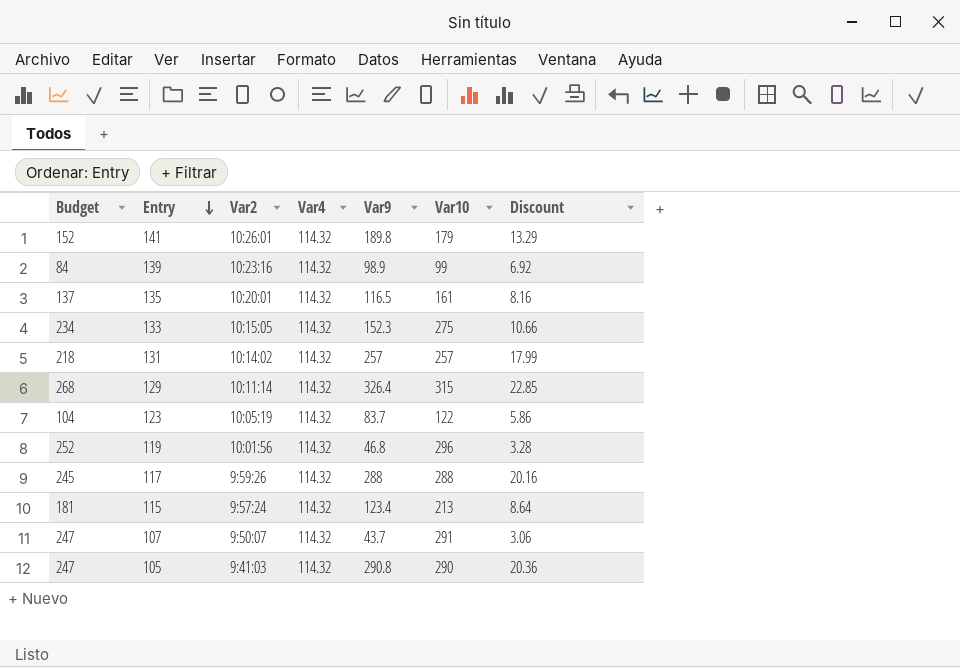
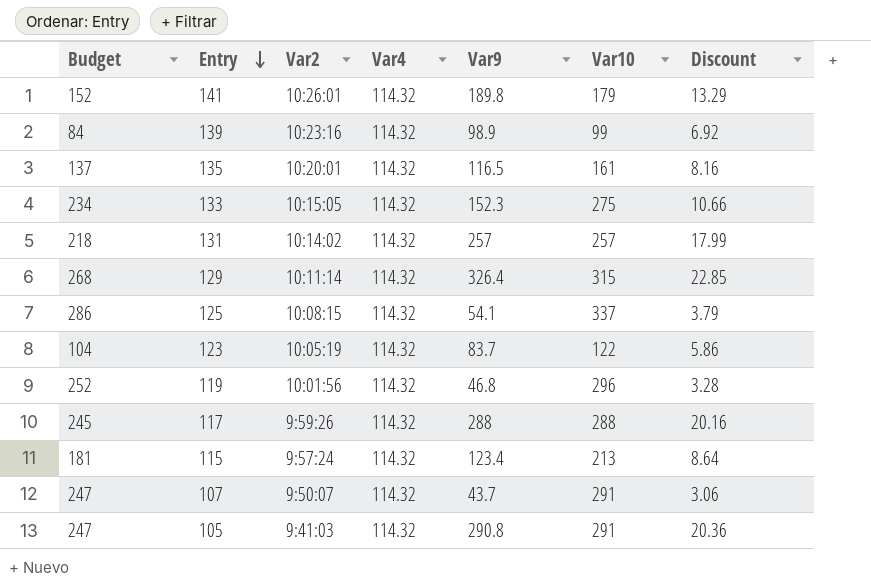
row 125: none -> 286 | 10:08:15 | 114.32 | 54.1 | 337 | 3.79
105 | Var10: 290 -> 291

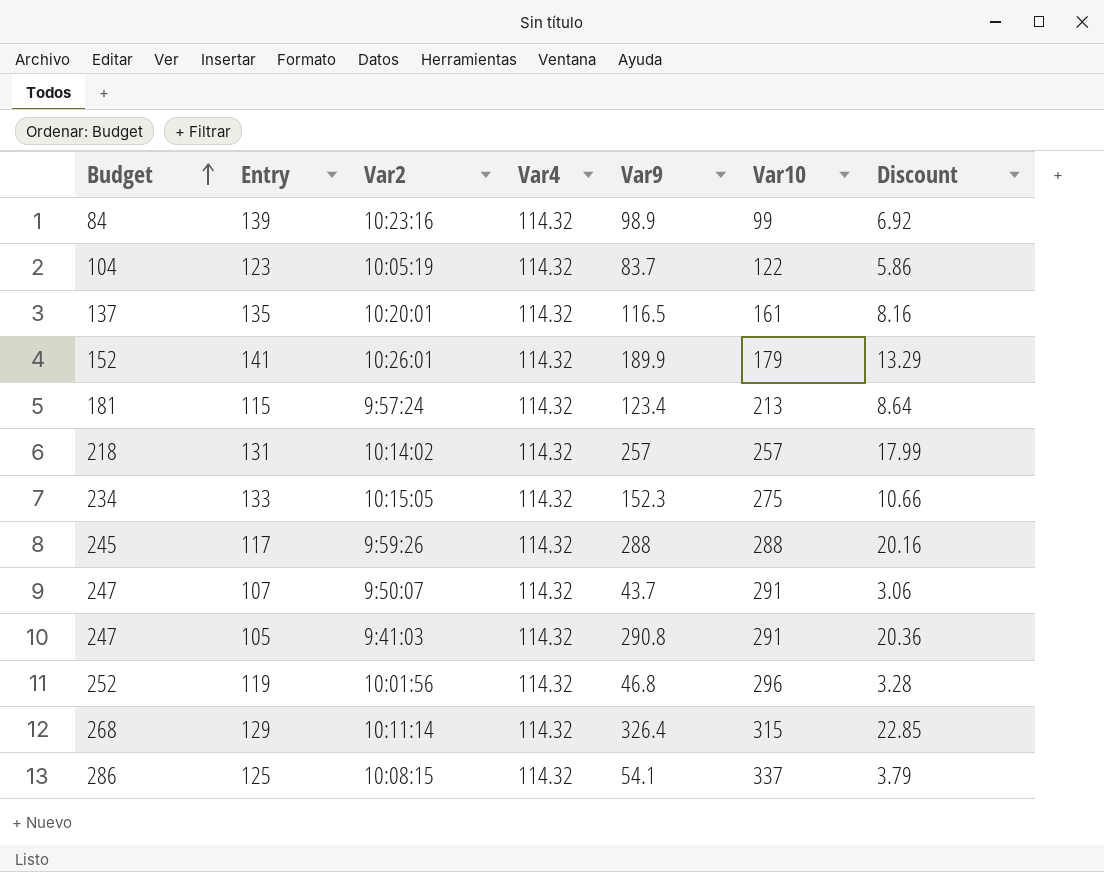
row order: Entry descending -> Budget ascending
141 | Var9: 189.8 -> 189.9

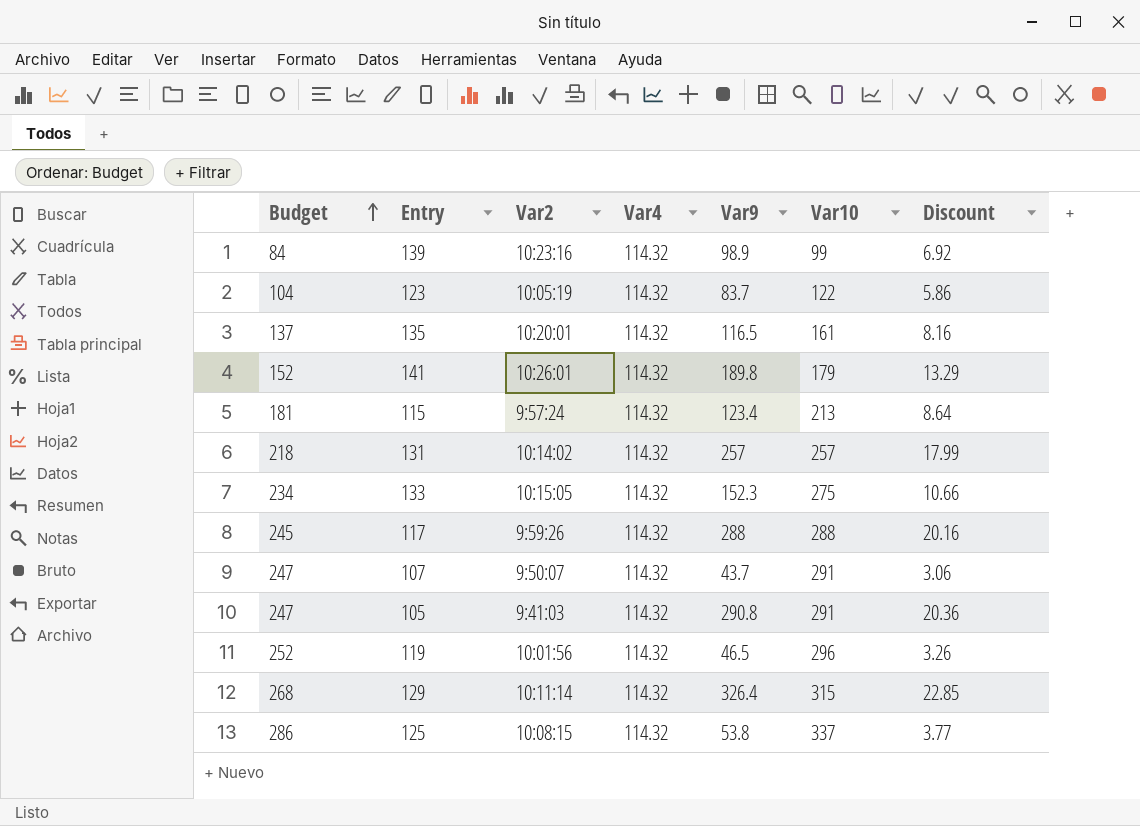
141 | Var9: 189.9 -> 189.8
119 | Var9: 46.8 -> 46.5
119 | Discount: 3.28 -> 3.26
125 | Var9: 54.1 -> 53.8
125 | Discount: 3.79 -> 3.77

